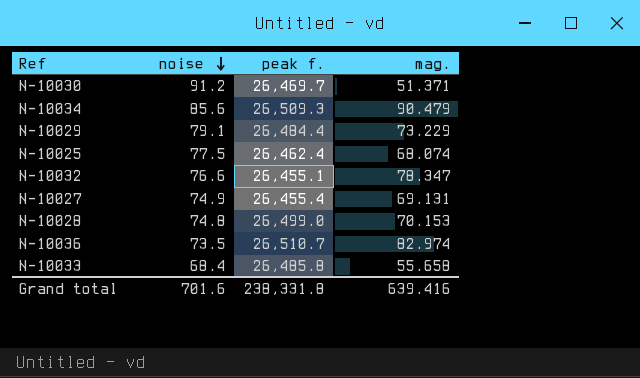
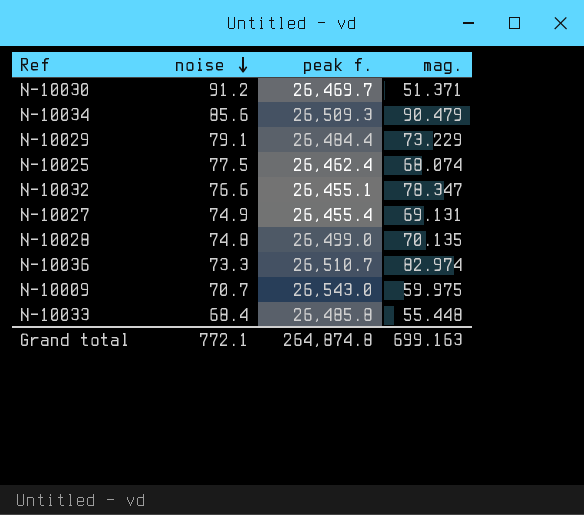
N-10028 | mag.: 70.153 -> 70.135
N-10036 | noise: 73.5 -> 73.3
row N-10009: none -> 70.7 | 26,543.0 | 59.975
N-10033 | mag.: 55.658 -> 55.448
Grand total | noise: 701.6 -> 772.1
Grand total | peak f.: 238,331.8 -> 264,874.8
Grand total | mag.: 639.416 -> 699.163

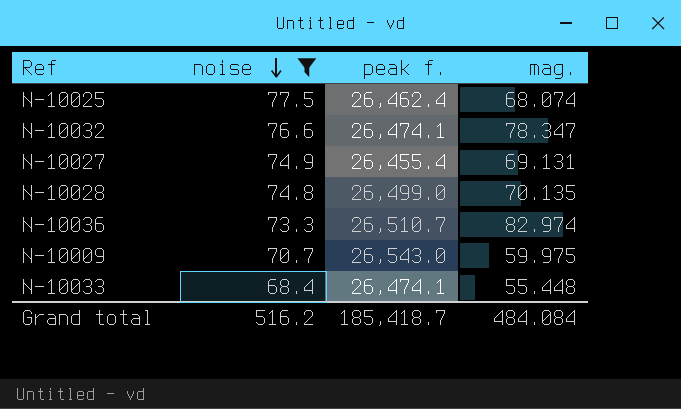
filter: none -> noise <= 77.5
N-10032 | peak f.: 26,455.1 -> 26,474.1
N-10033 | peak f.: 26,485.8 -> 26,474.1
Grand total | noise: 772.1 -> 516.2
Grand total | peak f.: 264,874.8 -> 185,418.7
Grand total | mag.: 699.163 -> 484.084

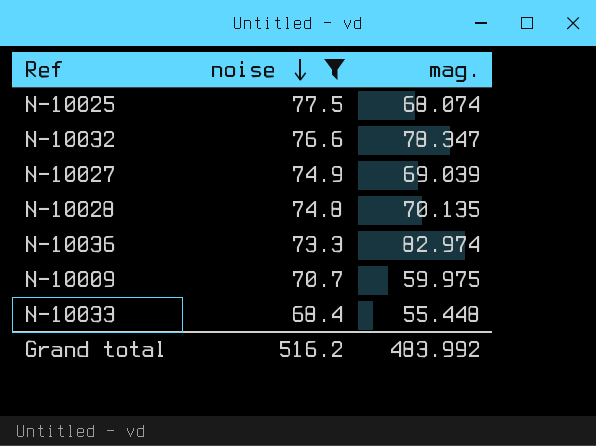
column peak f. | position: 3 -> none
N-10027 | mag.: 69.131 -> 69.039
Grand total | mag.: 484.084 -> 483.992

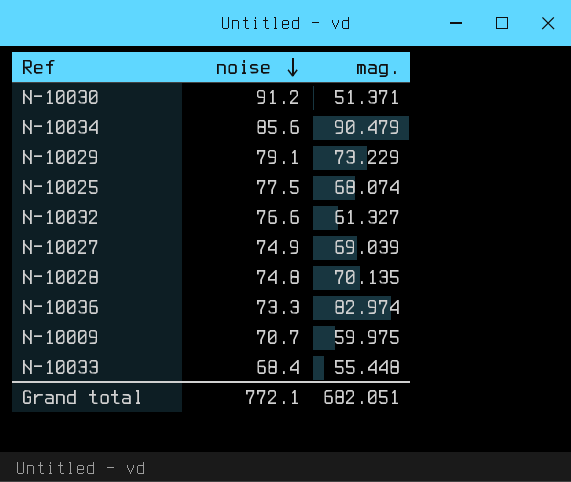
filter: noise <= 77.5 -> none
N-10032 | mag.: 78.347 -> 61.327
Grand total | noise: 516.2 -> 772.1
Grand total | mag.: 483.992 -> 682.051

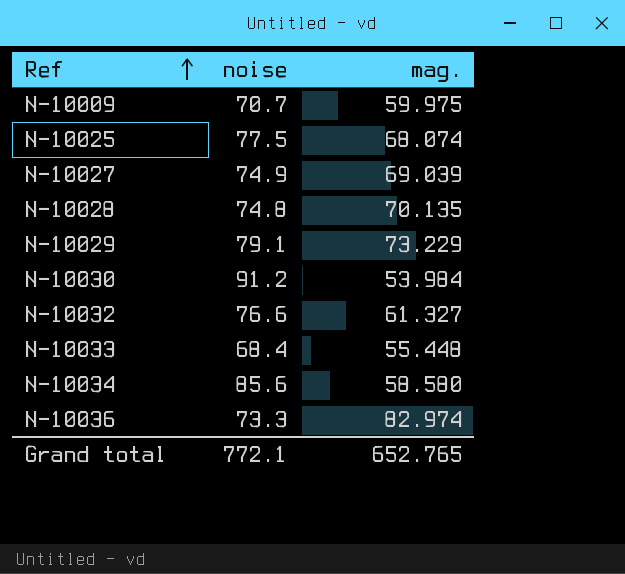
row order: noise descending -> Ref ascending
N-10030 | mag.: 51.371 -> 53.984
N-10034 | mag.: 90.479 -> 58.580
Grand total | mag.: 682.051 -> 652.765

